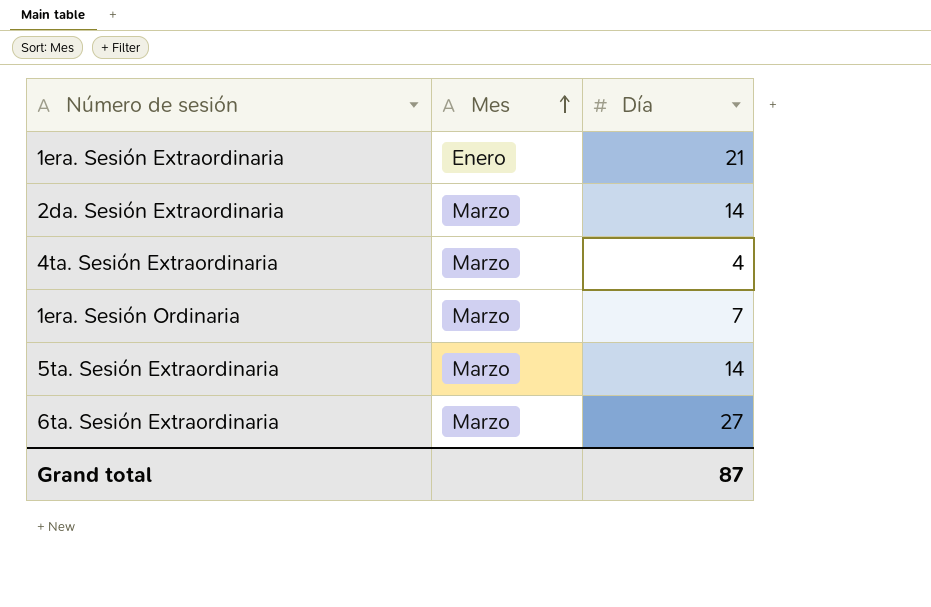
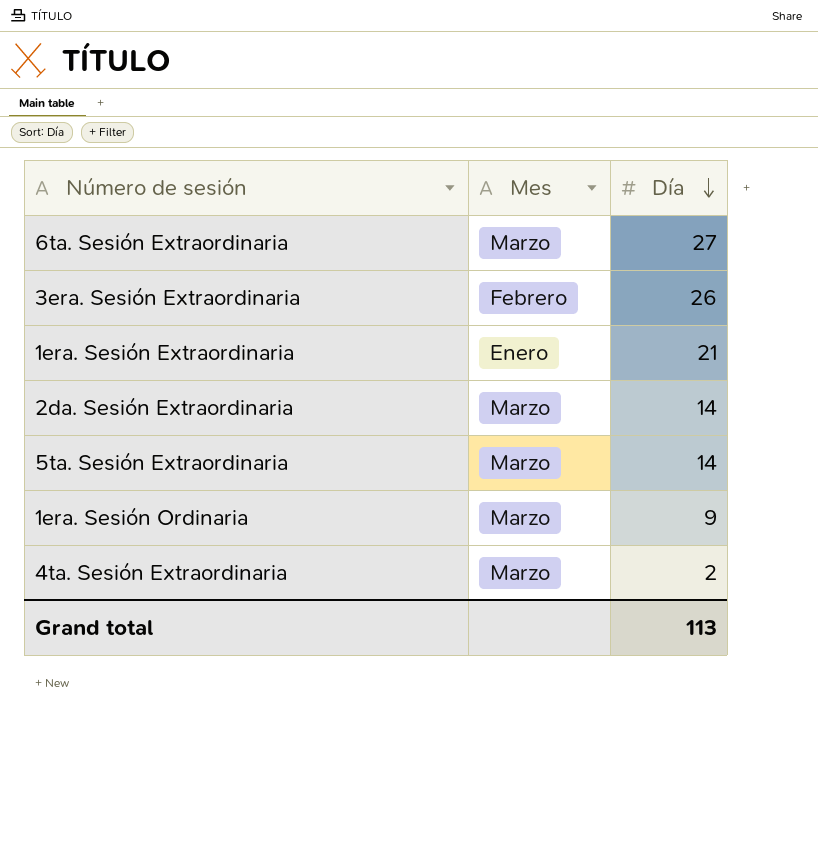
row order: Mes ascending -> Día descending
row 3era. Sesión Extraordinaria: none -> Febrero | 26
1era. Sesión Ordinaria | Día: 7 -> 9
4ta. Sesión Extraordinaria | Día: 4 -> 2
Grand total | Día: 87 -> 113

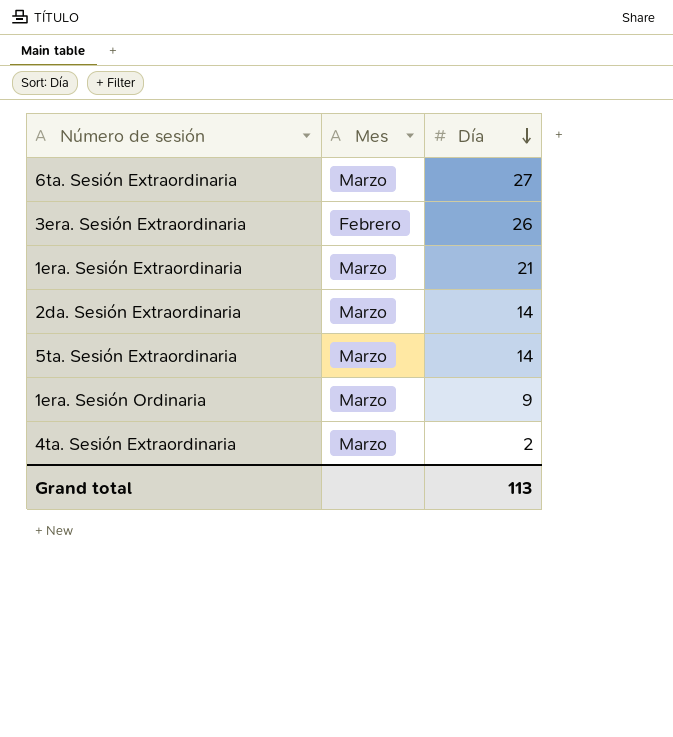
1era. Sesión Extraordinaria | Mes: Enero -> Marzo

